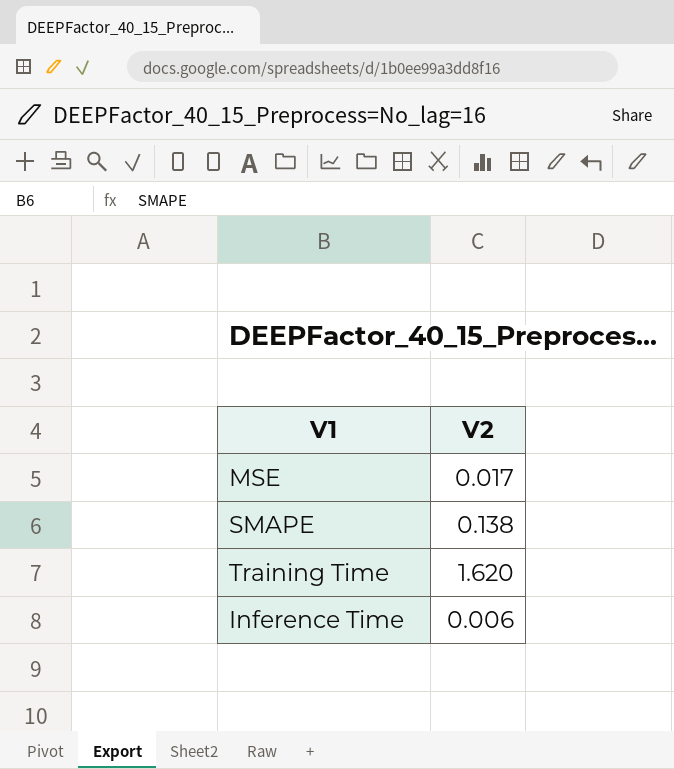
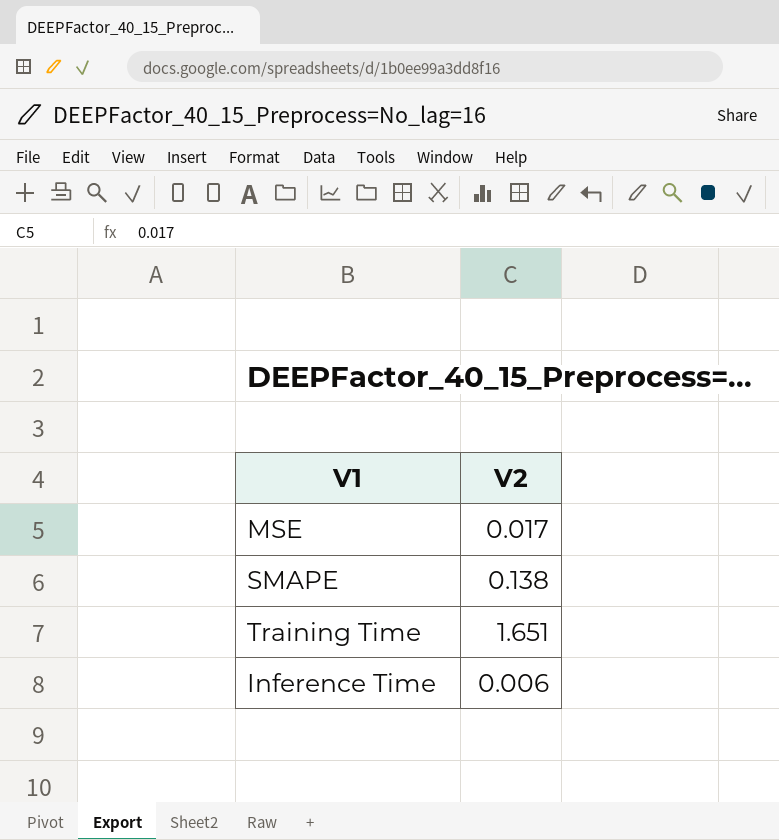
Training Time | V2: 1.620 -> 1.651

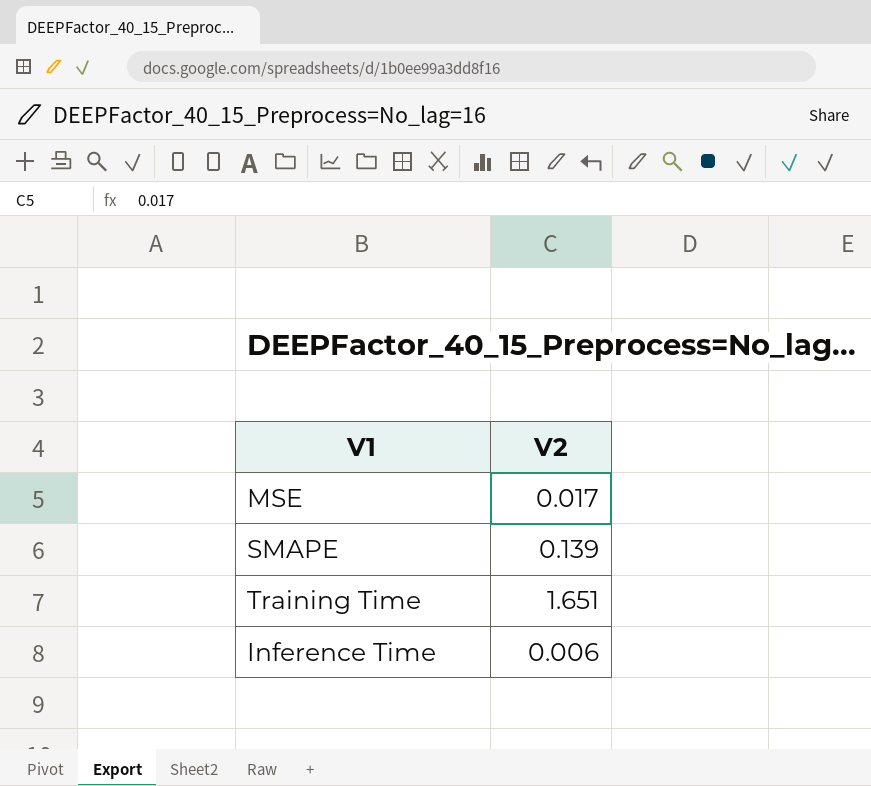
SMAPE | V2: 0.138 -> 0.139

